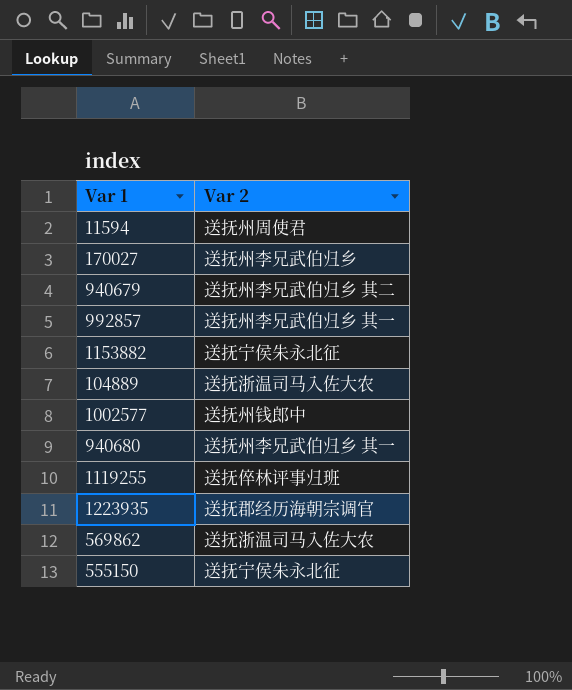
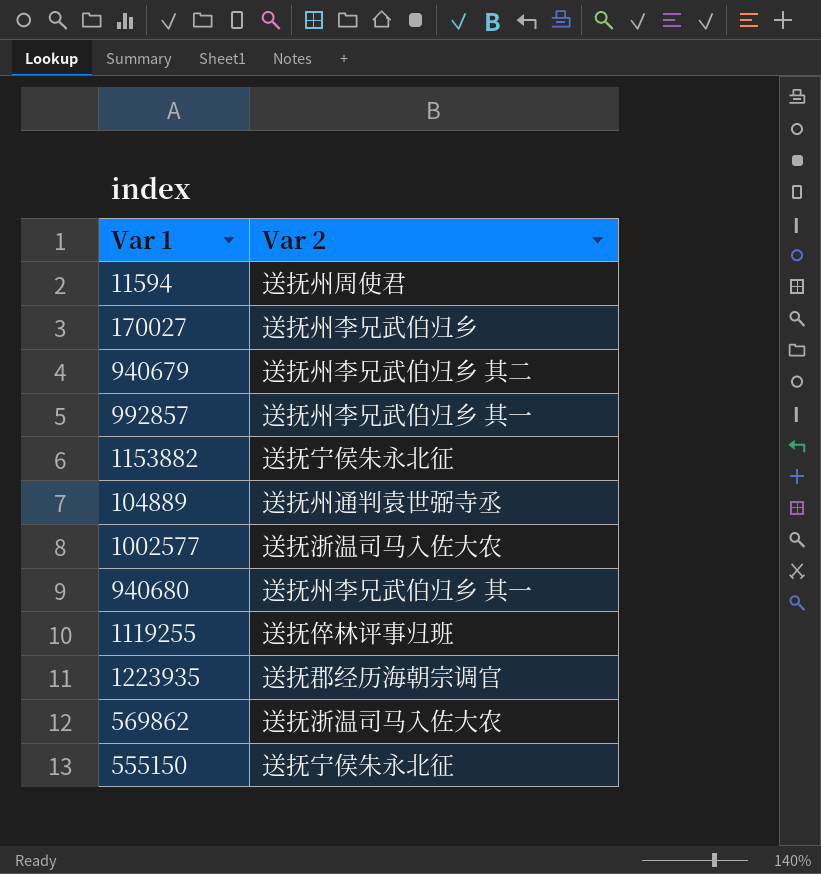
104889 | Var 2: 送抚浙温司马入佐大农 -> 送抚州通判袁世弼寺丞
1002577 | Var 2: 送抚州钱郎中 -> 送抚浙温司马入佐大农

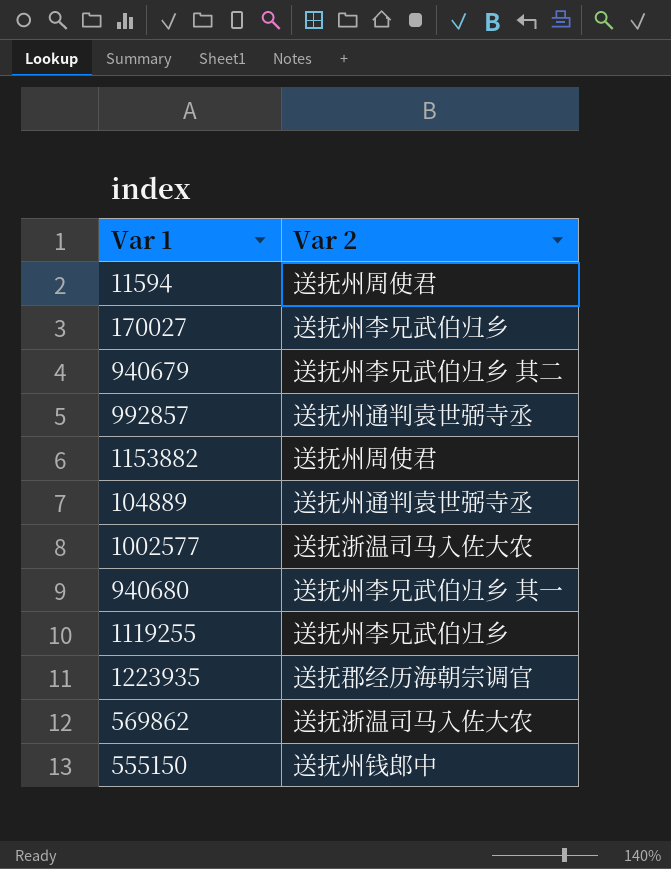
992857 | Var 2: 送抚州李兄武伯归乡 其一 -> 送抚州通判袁世弼寺丞
1153882 | Var 2: 送抚宁侯朱永北征 -> 送抚州周使君
1119255 | Var 2: 送抚倅林评事归班 -> 送抚州李兄武伯归乡
555150 | Var 2: 送抚宁侯朱永北征 -> 送抚州钱郎中

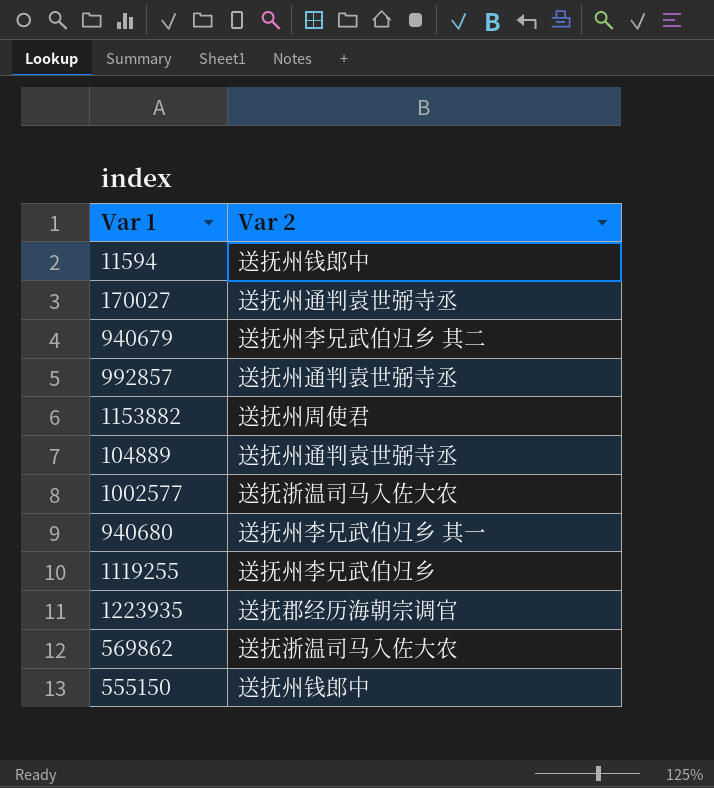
11594 | Var 2: 送抚州周使君 -> 送抚州钱郎中
170027 | Var 2: 送抚州李兄武伯归乡 -> 送抚州通判袁世弼寺丞

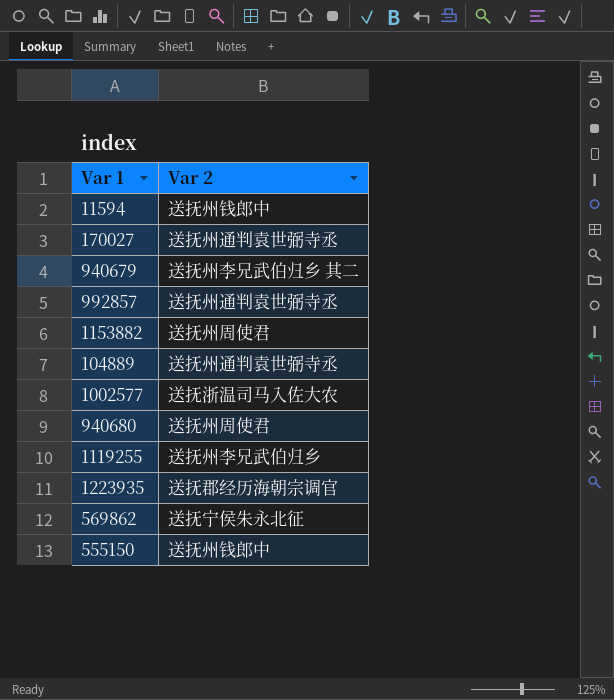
940680 | Var 2: 送抚州李兄武伯归乡 其一 -> 送抚州周使君
569862 | Var 2: 送抚浙温司马入佐大农 -> 送抚宁侯朱永北征

